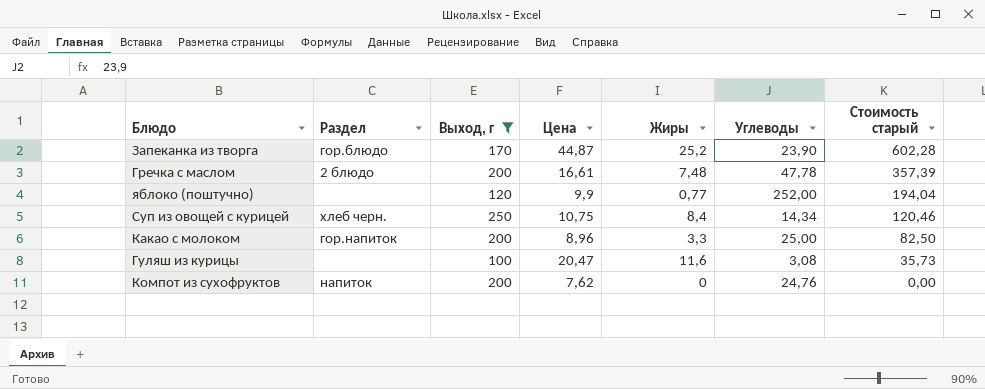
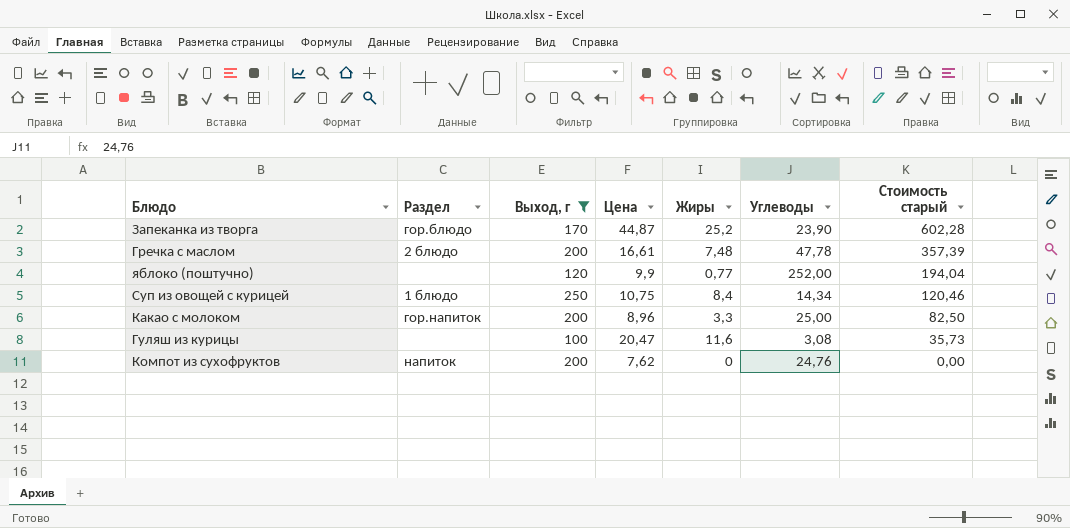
Суп из овощей с курицей | Раздел: хлеб черн. -> 1 блюдо

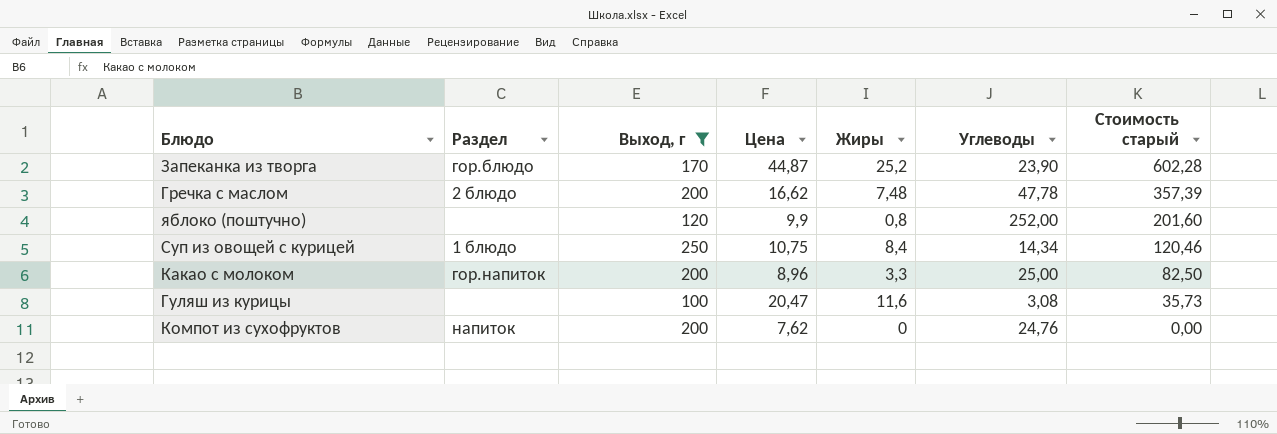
Гречка с маслом | Цена: 16,61 -> 16,62
яблоко (поштучно) | Жиры: 0,77 -> 0,8
яблоко (поштучно) | Стоимость старый: 194,04 -> 201,60

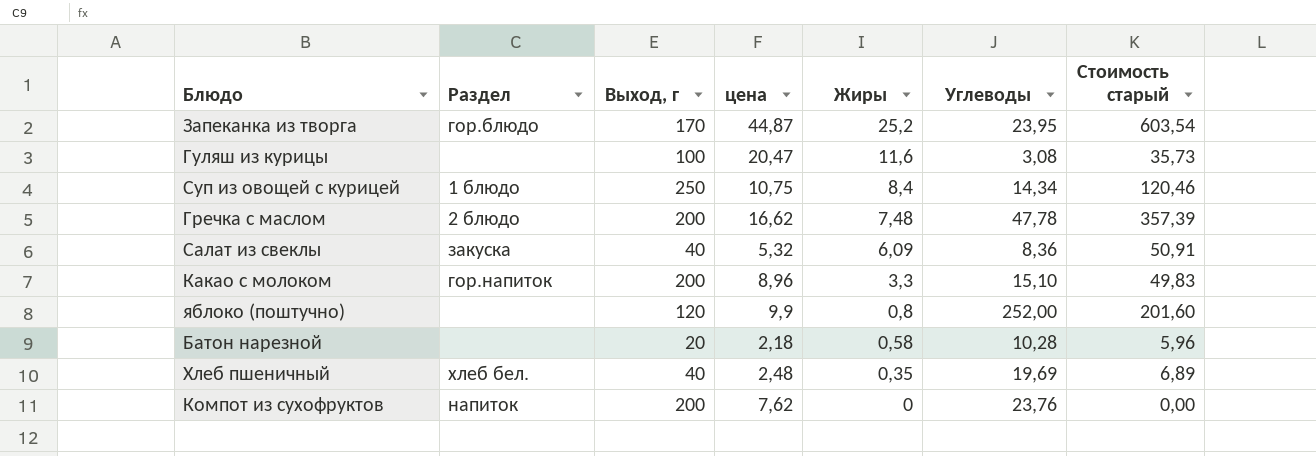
filter: Выход, г >= 100 -> none
row order: Стоимость старый descending -> Жиры descending
column name: Цена -> цена
Запеканка из творга | Углеводы: 23,90 -> 23,95
Запеканка из творга | Стоимость старый: 602,28 -> 603,54
Какао с молоком | Углеводы: 25,00 -> 15,10
Какао с молоком | Стоимость старый: 82,50 -> 49,83
Компот из сухофруктов | Углеводы: 24,76 -> 23,76

